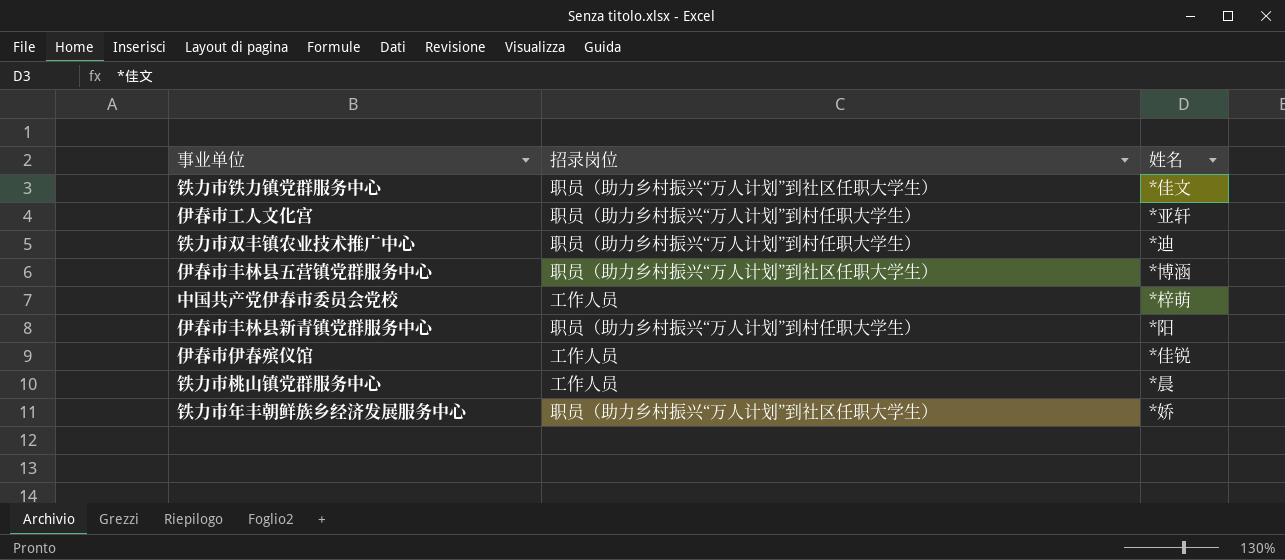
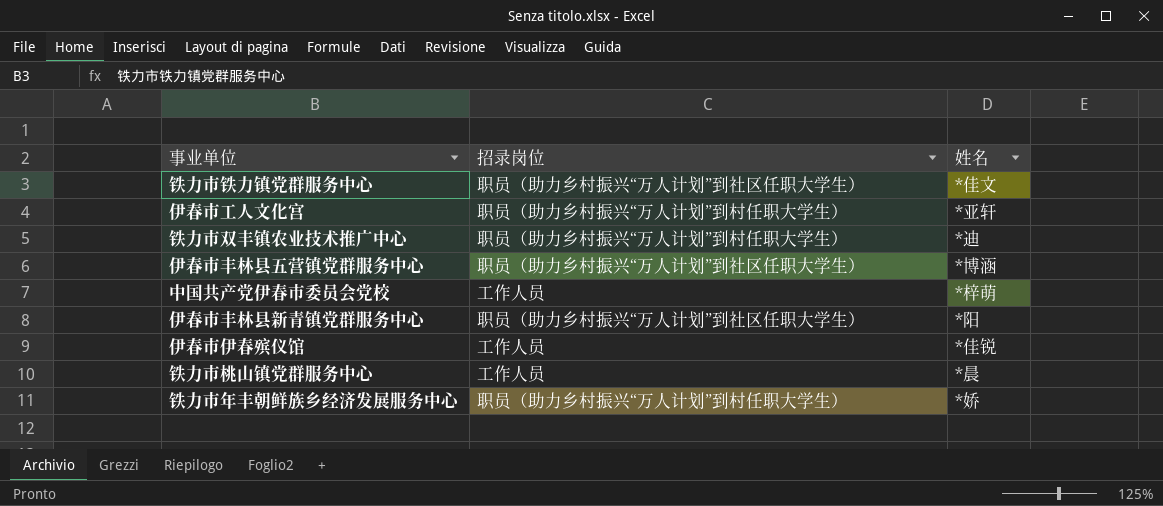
伊春市丰林县新青镇党群服务中心 | 招录岗位: 职员（助力乡村振兴“万人计划”到村任职大学生） -> 职员（助力乡村振兴“万人计划”到社区任职大学生）
铁力市年丰朝鲜族乡经济发展服务中心 | 招录岗位: 职员（助力乡村振兴“万人计划”到社区任职大学生） -> 职员（助力乡村振兴“万人计划”到村任职大学生）

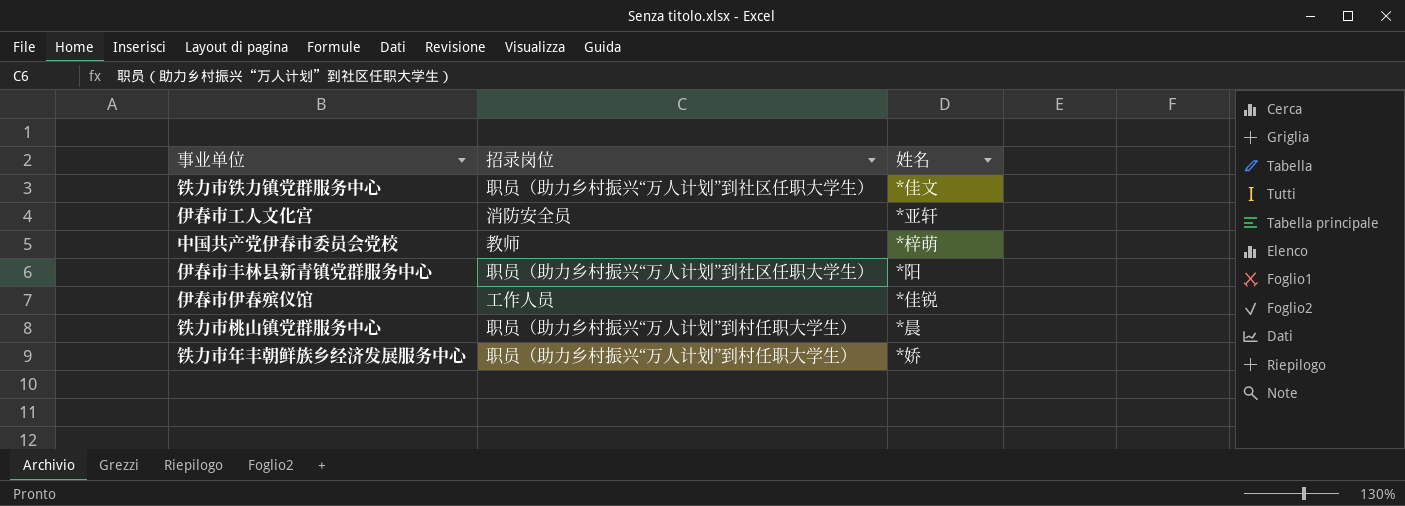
row 铁力市双丰镇农业技术推广中心: 职员（助力乡村振兴“万人计划”到村任职大学生） | *迪 -> none
row 伊春市丰林县五营镇党群服务中心: 职员（助力乡村振兴“万人计划”到社区任职大学生） | *博涵 -> none
伊春市工人文化宫 | 招录岗位: 职员（助力乡村振兴“万人计划”到村任职大学生） -> 消防安全员
中国共产党伊春市委员会党校 | 招录岗位: 工作人员 -> 教师
铁力市桃山镇党群服务中心 | 招录岗位: 工作人员 -> 职员（助力乡村振兴“万人计划”到村任职大学生）

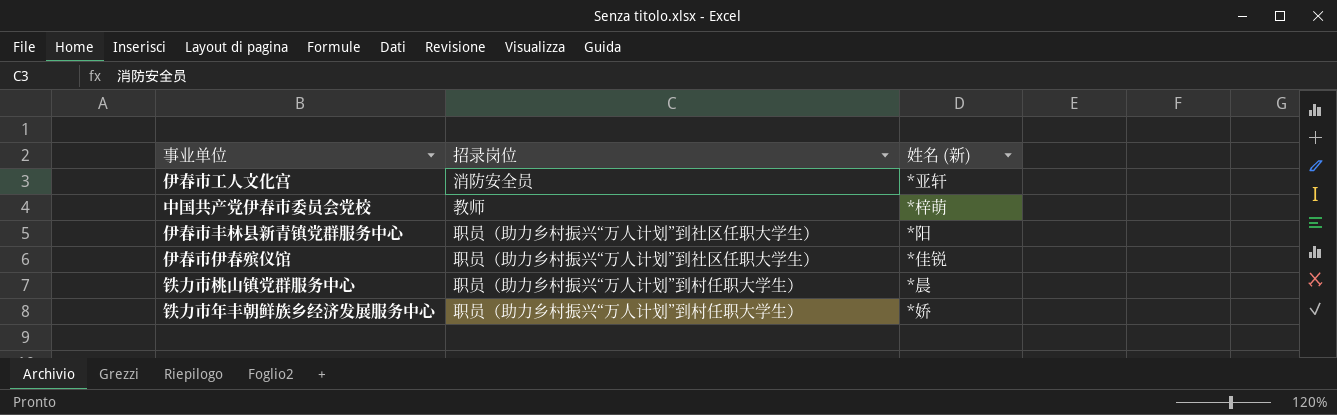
column name: 姓名 -> 姓名 (新)
row 铁力市铁力镇党群服务中心: 职员（助力乡村振兴“万人计划”到社区任职大学生） | *佳文 -> none
伊春市伊春殡仪馆 | 招录岗位: 工作人员 -> 职员（助力乡村振兴“万人计划”到社区任职大学生）

